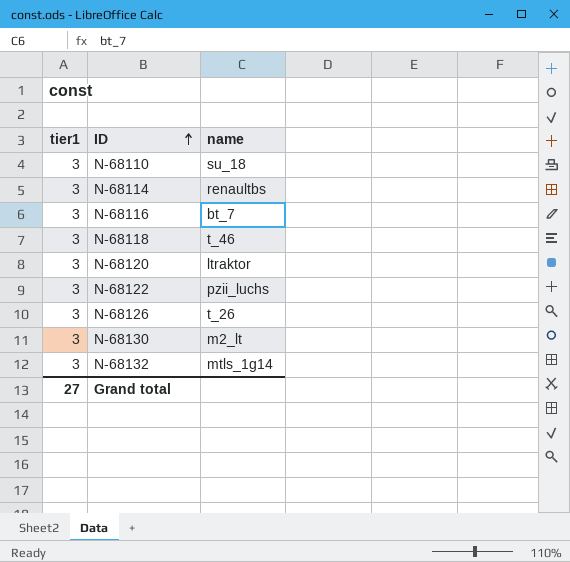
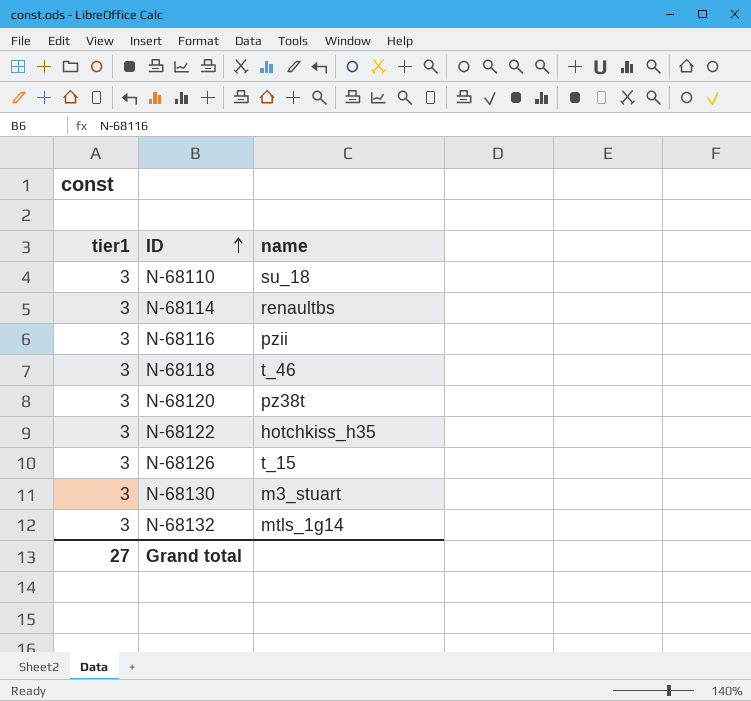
N-68116 | name: bt_7 -> pzii
N-68120 | name: ltraktor -> pz38t
N-68122 | name: pzii_luchs -> hotchkiss_h35
N-68126 | name: t_26 -> t_15
N-68130 | name: m2_lt -> m3_stuart

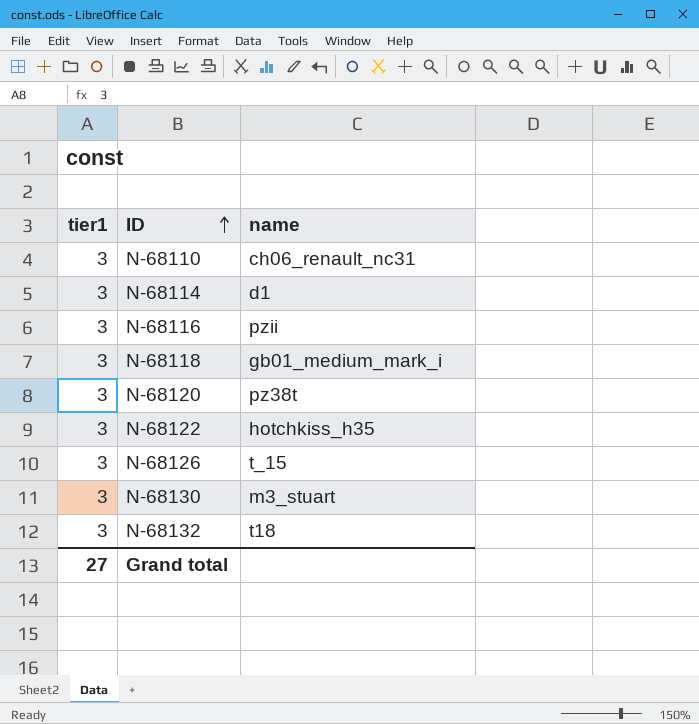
N-68110 | name: su_18 -> ch06_renault_nc31
N-68114 | name: renaultbs -> d1
N-68118 | name: t_46 -> gb01_medium_mark_i
N-68132 | name: mtls_1g14 -> t18

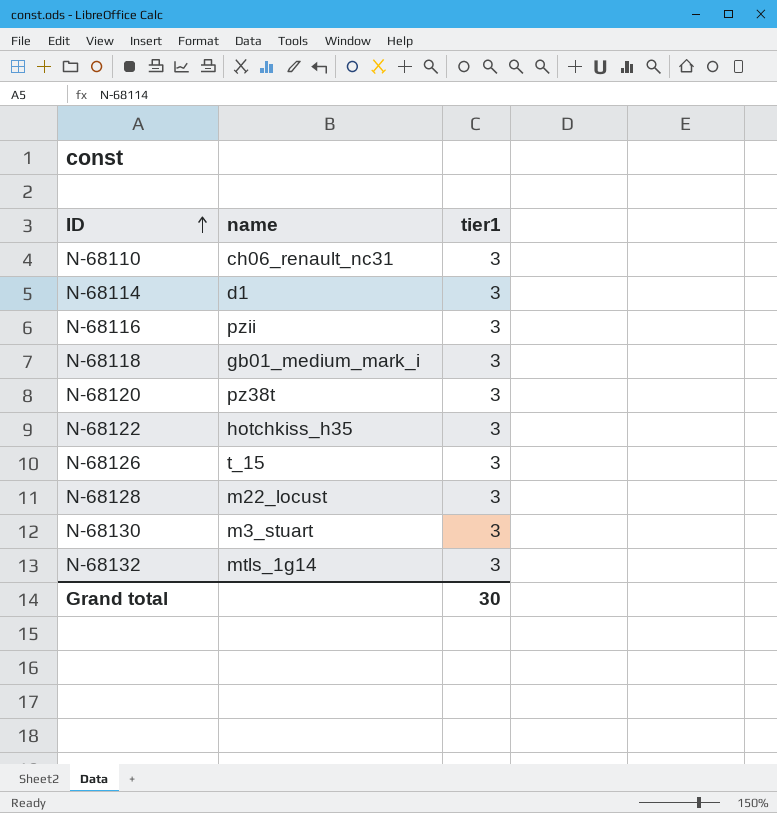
column tier1 | position: 1 -> 3
row N-68128: none -> m22_locust | 3
N-68132 | name: t18 -> mtls_1g14
Grand total | tier1: 27 -> 30

